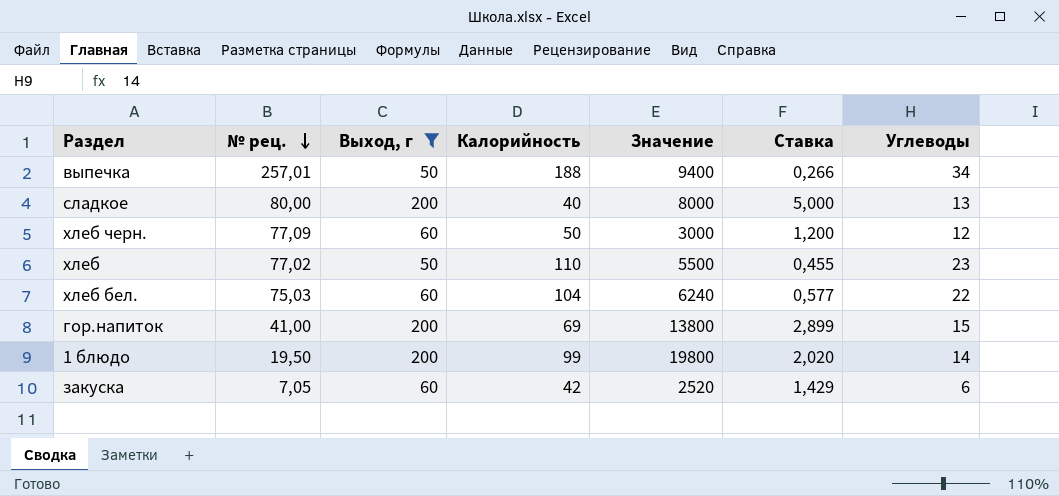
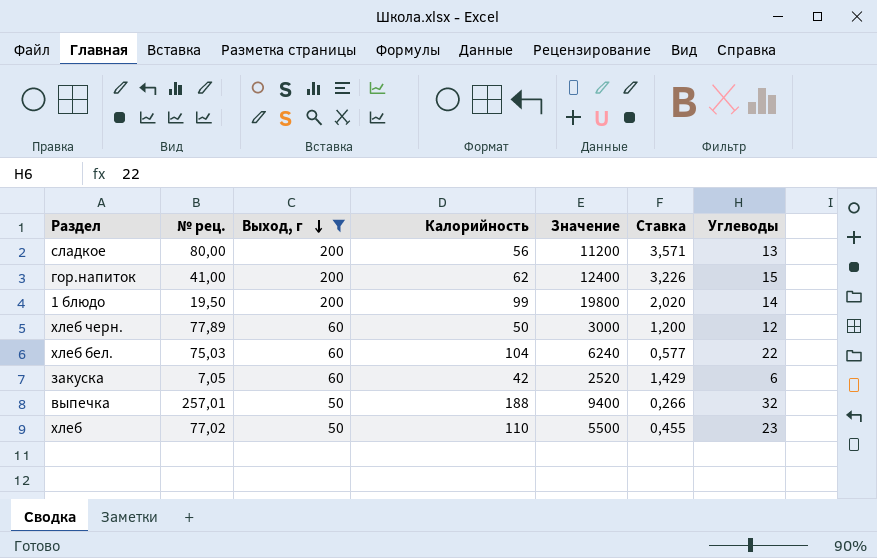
row order: № рец. descending -> Выход, г descending
сладкое | Калорийность: 40 -> 56
сладкое | Значение: 8000 -> 11200
сладкое | Ставка: 5,000 -> 3,571
гор.напиток | Калорийность: 69 -> 62
гор.напиток | Значение: 13800 -> 12400
гор.напиток | Ставка: 2,899 -> 3,226
хлеб черн. | № рец.: 77,09 -> 77,89
выпечка | Углеводы: 34 -> 32

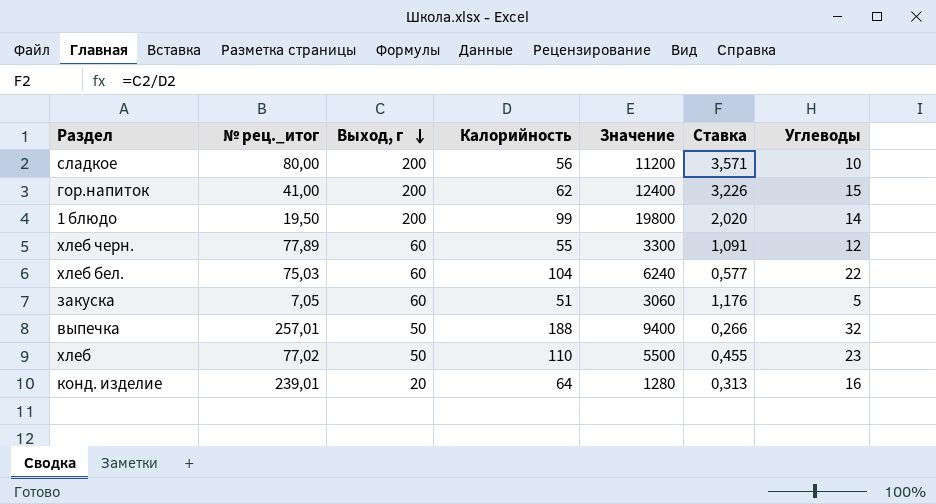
filter: Выход, г != 20 -> none
column name: № рец. -> № рец._итог
сладкое | Углеводы: 13 -> 10
хлеб черн. | Калорийность: 50 -> 55
хлеб черн. | Значение: 3000 -> 3300
хлеб черн. | Ставка: 1,200 -> 1,091
закуска | Калорийность: 42 -> 51
закуска | Значение: 2520 -> 3060
закуска | Ставка: 1,429 -> 1,176
закуска | Углеводы: 6 -> 5

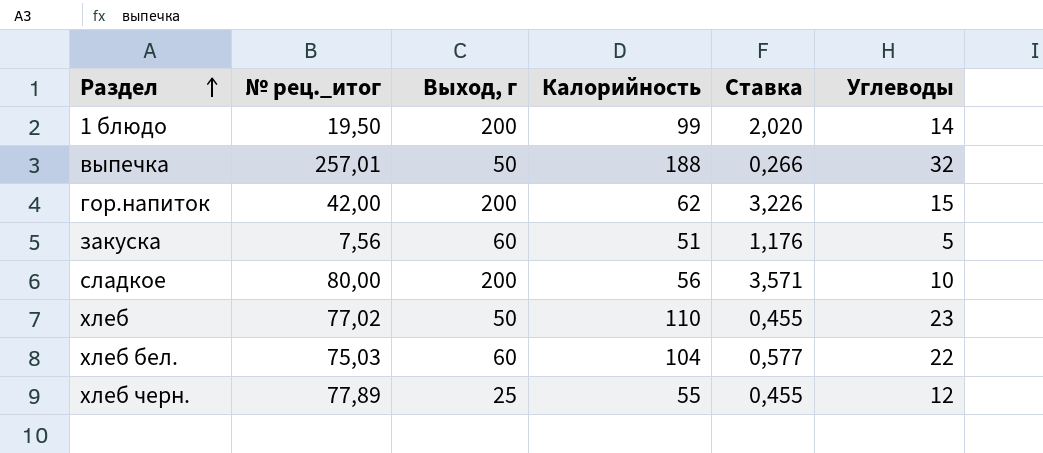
row order: Выход, г descending -> Раздел ascending
column Значение | formula: [Выход, г] * [Калорийность] -> none
row конд. изделие: 239,01 | 20 | 64 | 1280 | 0,313 | 16 -> none
гор.напиток | № рец._итог: 41,00 -> 42,00
закуска | № рец._итог: 7,05 -> 7,56
хлеб черн. | Выход, г: 60 -> 25
хлеб черн. | Ставка: 1,091 -> 0,455

